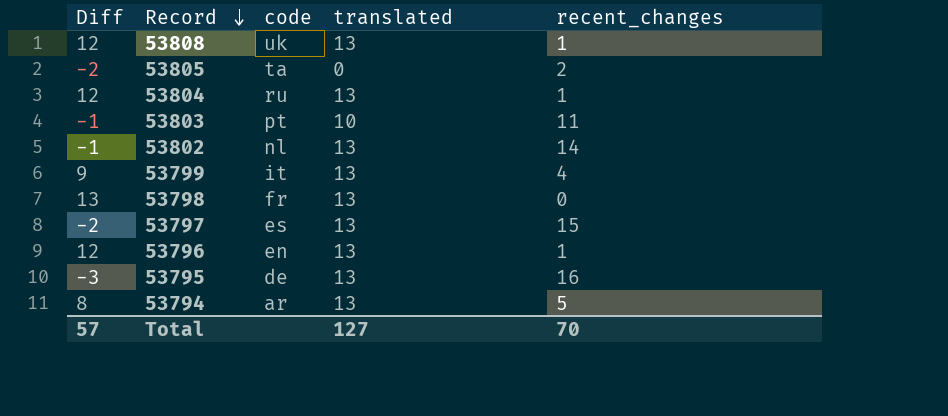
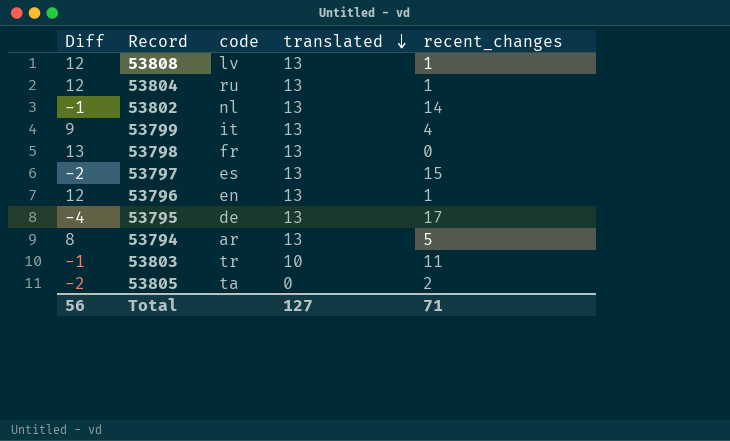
row order: Record descending -> translated descending
53808 | code: uk -> lv
53795 | Diff: -3 -> -4
53795 | recent_changes: 16 -> 17
53803 | code: pt -> tr
Total | Diff: 57 -> 56
Total | recent_changes: 70 -> 71

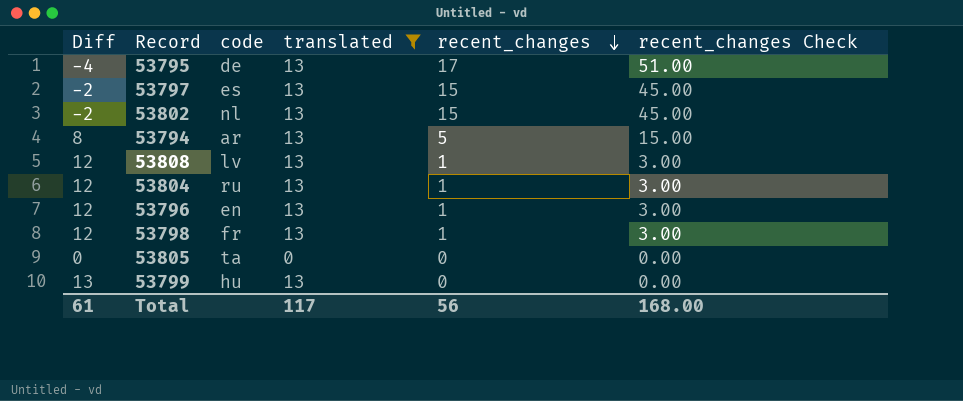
filter: none -> translated != 10
row order: translated descending -> recent_changes descending
column recent_changes Check | formula: none -> [recent_changes] * 3
53802 | Diff: -1 -> -2
53802 | recent_changes: 14 -> 15
53798 | Diff: 13 -> 12
53798 | recent_changes: 0 -> 1
53805 | Diff: -2 -> 0
53805 | recent_changes: 2 -> 0
53799 | Diff: 9 -> 13
53799 | code: it -> hu
53799 | recent_changes: 4 -> 0
Total | Diff: 56 -> 61
Total | translated: 127 -> 117
Total | recent_changes: 71 -> 56

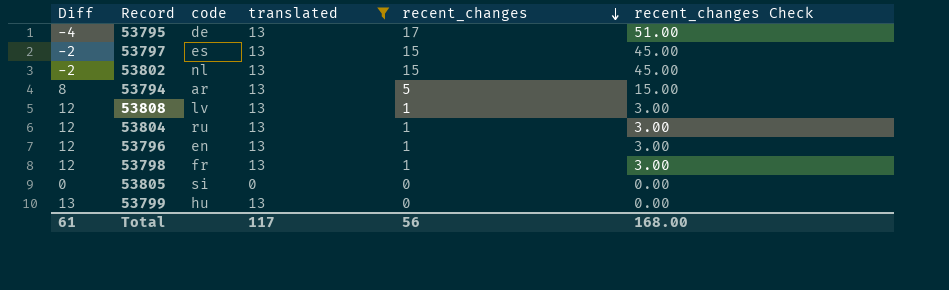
53805 | code: ta -> si

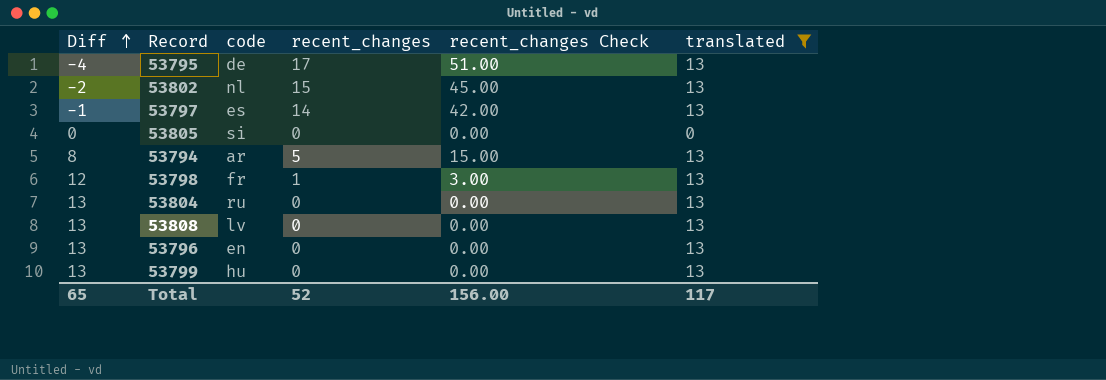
row order: recent_changes descending -> Diff ascending
column translated | position: 4 -> 6
53797 | Diff: -2 -> -1
53797 | recent_changes: 15 -> 14
53797 | recent_changes Check: 45.00 -> 42.00
53804 | Diff: 12 -> 13
53804 | recent_changes: 1 -> 0
53804 | recent_changes Check: 3.00 -> 0.00
53808 | Diff: 12 -> 13
53808 | recent_changes: 1 -> 0
53808 | recent_changes Check: 3.00 -> 0.00
53796 | Diff: 12 -> 13
53796 | recent_changes: 1 -> 0
53796 | recent_changes Check: 3.00 -> 0.00
Total | Diff: 61 -> 65
Total | recent_changes: 56 -> 52
Total | recent_changes Check: 168.00 -> 156.00

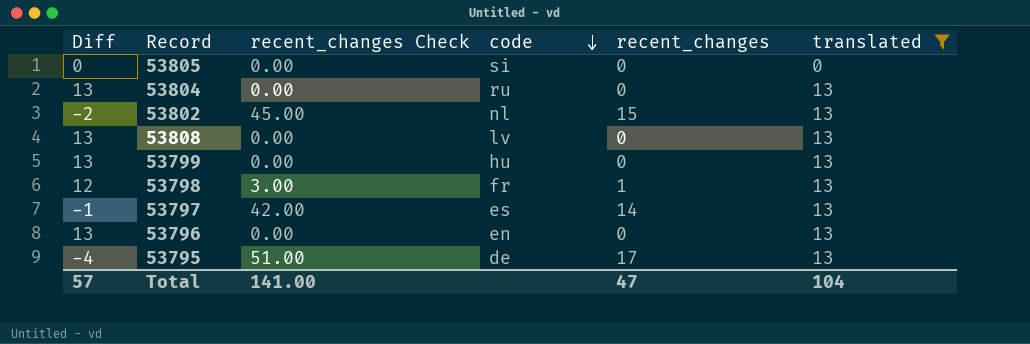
row order: Diff ascending -> code descending
column recent_changes Check | position: 5 -> 3
row 53794: 8 | ar | 5 | 15.00 | 13 -> none
Total | Diff: 65 -> 57
Total | recent_changes Check: 156.00 -> 141.00
Total | recent_changes: 52 -> 47
Total | translated: 117 -> 104

